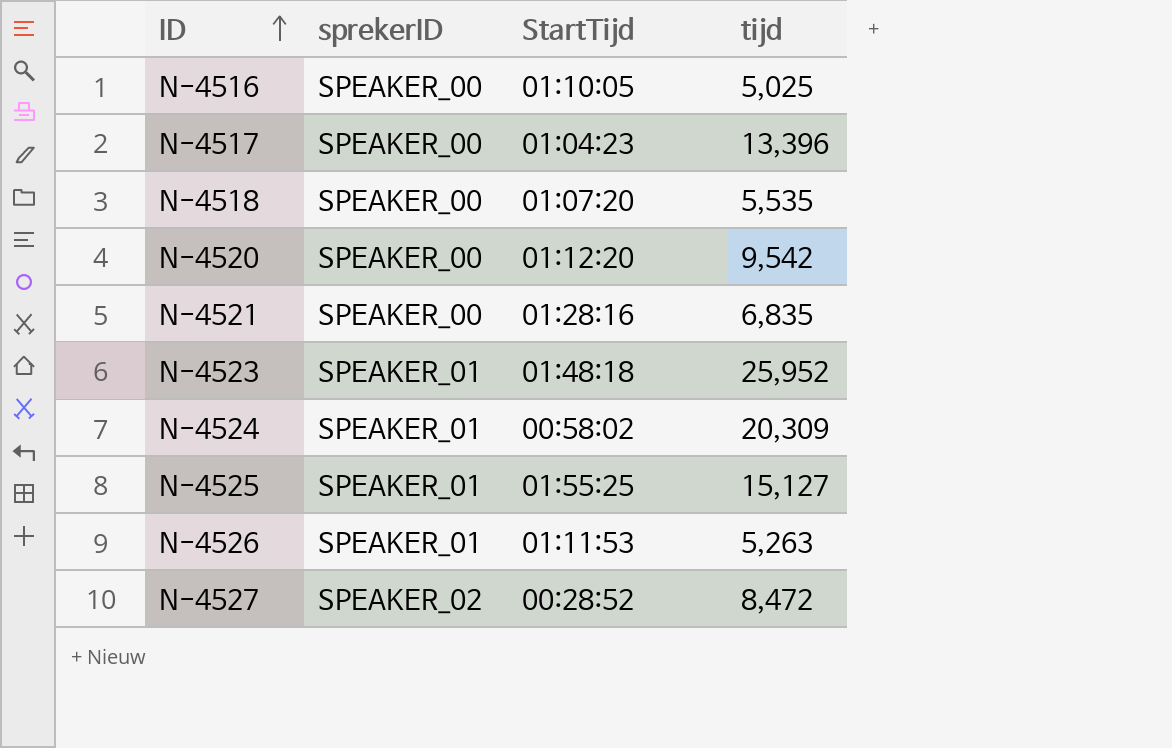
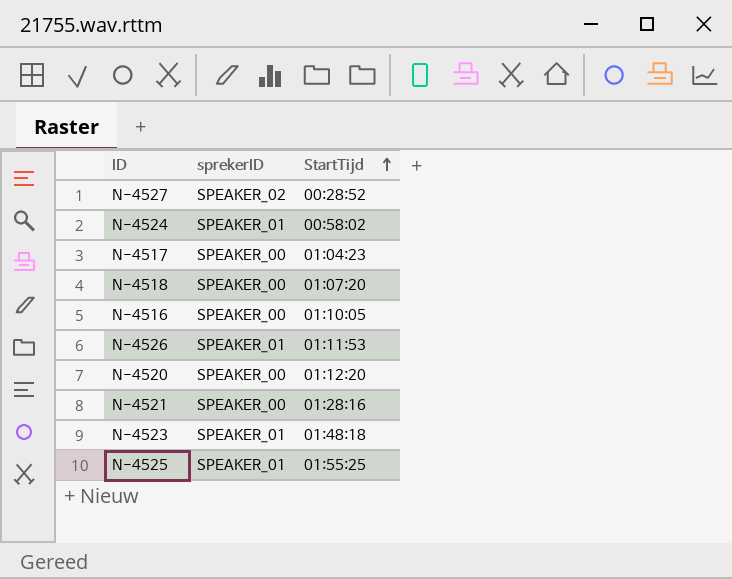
row order: ID ascending -> StartTijd ascending
column tijd | position: 4 -> none

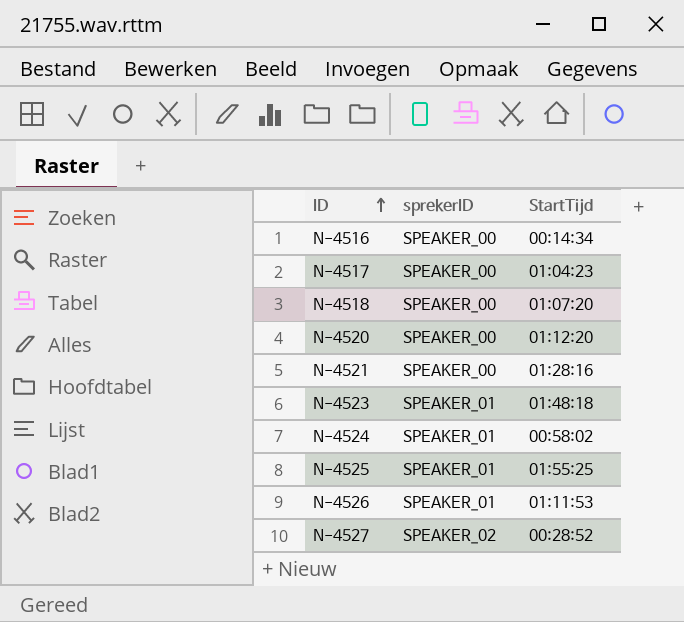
row order: StartTijd ascending -> ID ascending
N-4516 | StartTijd: 01:10:05 -> 00:14:34

